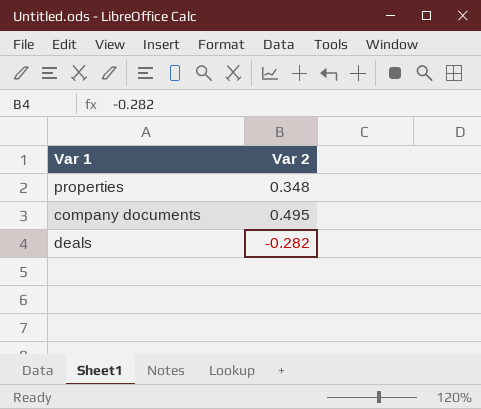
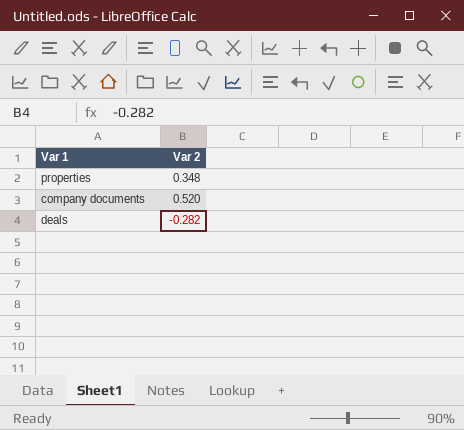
company documents | Var 2: 0.495 -> 0.520

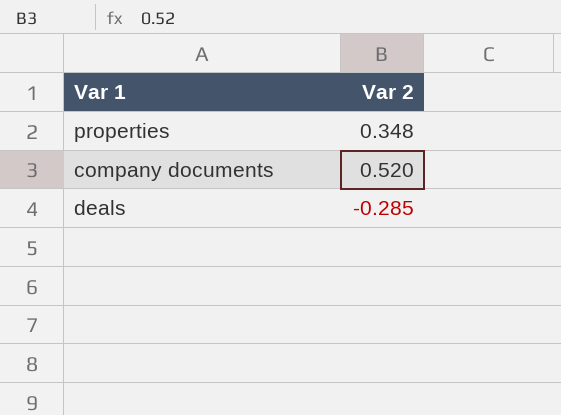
deals | Var 2: -0.282 -> -0.285

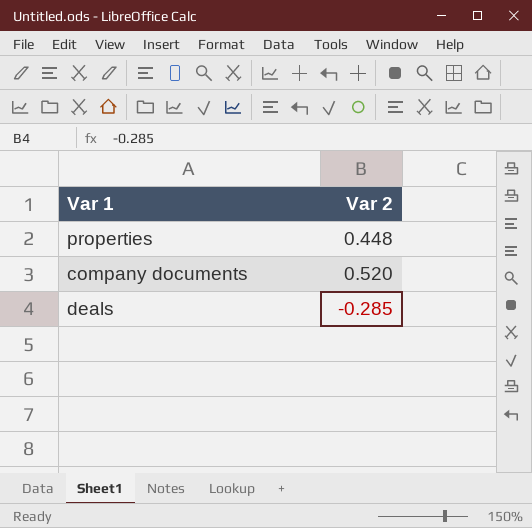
properties | Var 2: 0.348 -> 0.448

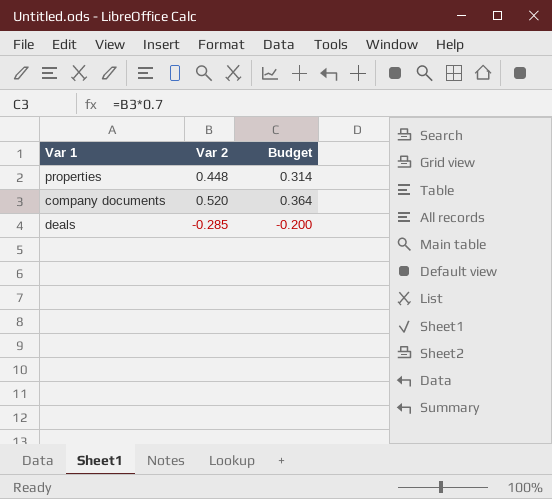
column Budget | formula: none -> [Var 2] * 0.7

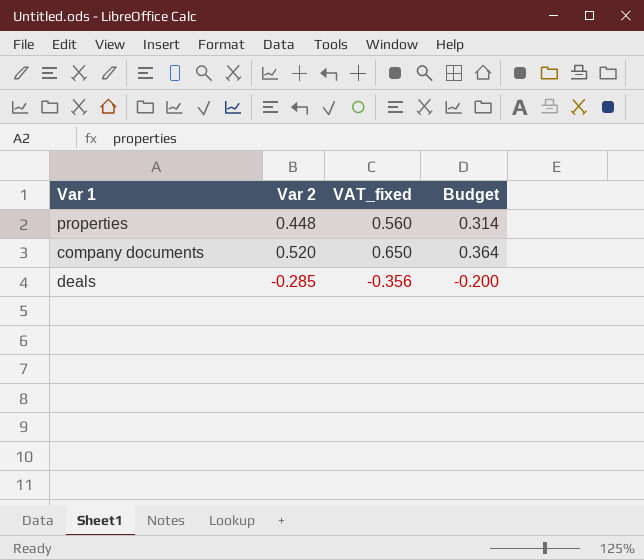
column VAT_fixed | formula: none -> [Var 2] * 1.25

